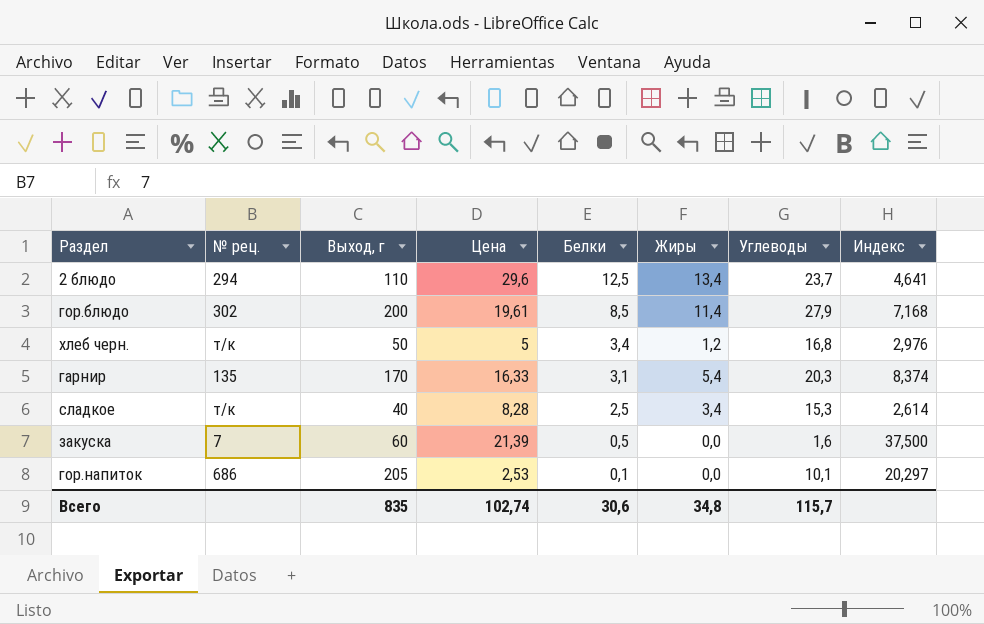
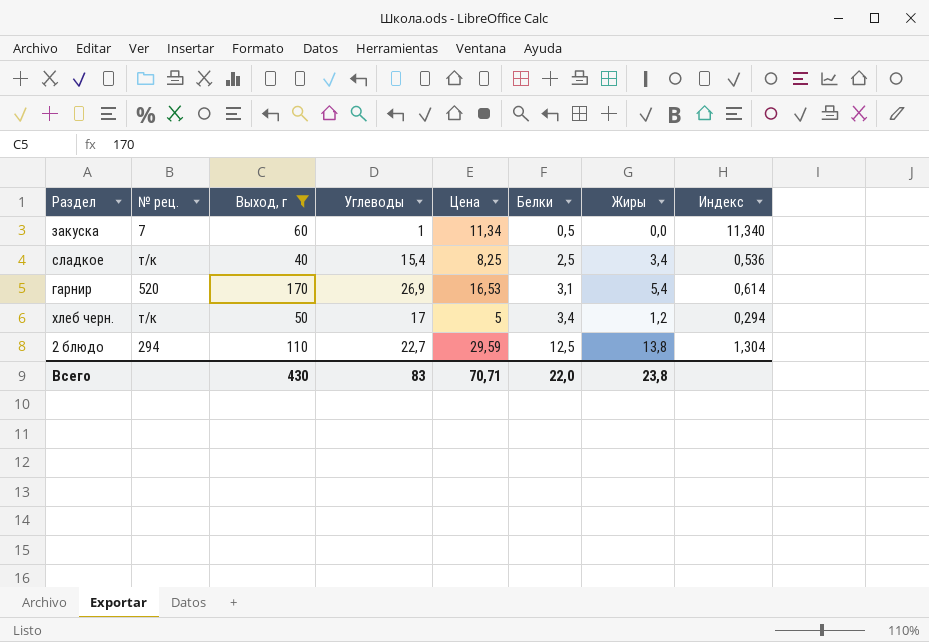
filter: none -> Выход, г <= 170
row order: Белки descending -> Белки ascending
column Углеводы | position: 7 -> 4
column Индекс | formula: [Выход, г] / [Углеводы] -> [Цена] / [Углеводы]
закуска | Углеводы: 1,6 -> 1
закуска | Цена: 21,39 -> 11,34
сладкое | Углеводы: 15,3 -> 15,4
сладкое | Цена: 8,28 -> 8,25
гарнир | № рец.: 135 -> 520
гарнир | Углеводы: 20,3 -> 26,9
гарнир | Цена: 16,33 -> 16,53
хлеб черн. | Углеводы: 16,8 -> 17
2 блюдо | Углеводы: 23,7 -> 22,7
2 блюдо | Цена: 29,6 -> 29,59
2 блюдо | Жиры: 13,4 -> 13,8
Всего | Выход, г: 835 -> 430
Всего | Углеводы: 115,7 -> 83
Всего | Цена: 102,74 -> 70,71
Всего | Белки: 30,6 -> 22,0
Всего | Жиры: 34,8 -> 23,8

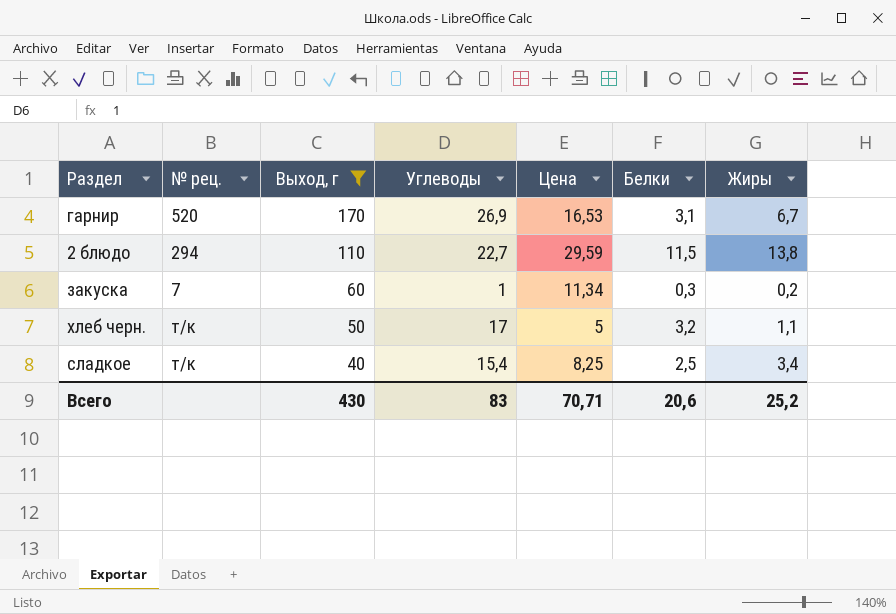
row order: Белки ascending -> Выход, г descending
column Индекс | formula: [Цена] / [Углеводы] -> none
гарнир | Жиры: 5,4 -> 6,7
2 блюдо | Белки: 12,5 -> 11,5
закуска | Белки: 0,5 -> 0,3
закуска | Жиры: 0,0 -> 0,2
хлеб черн. | Белки: 3,4 -> 3,2
хлеб черн. | Жиры: 1,2 -> 1,1
Всего | Белки: 22,0 -> 20,6
Всего | Жиры: 23,8 -> 25,2

